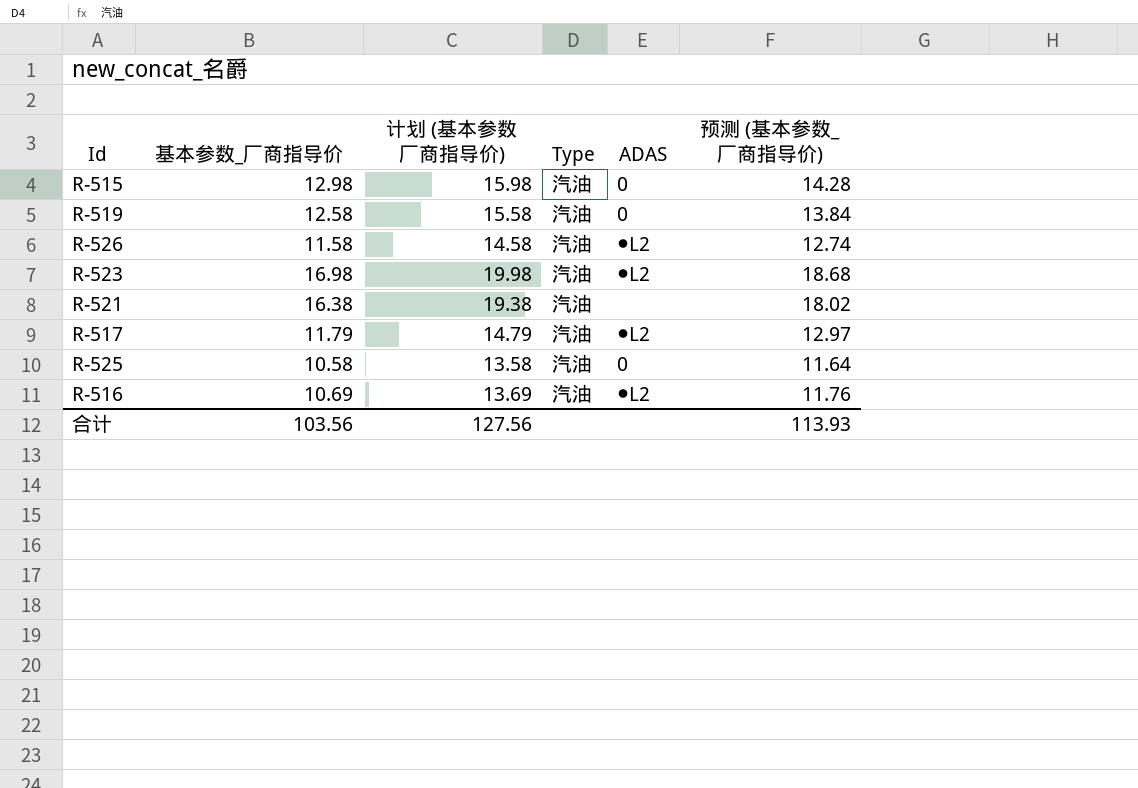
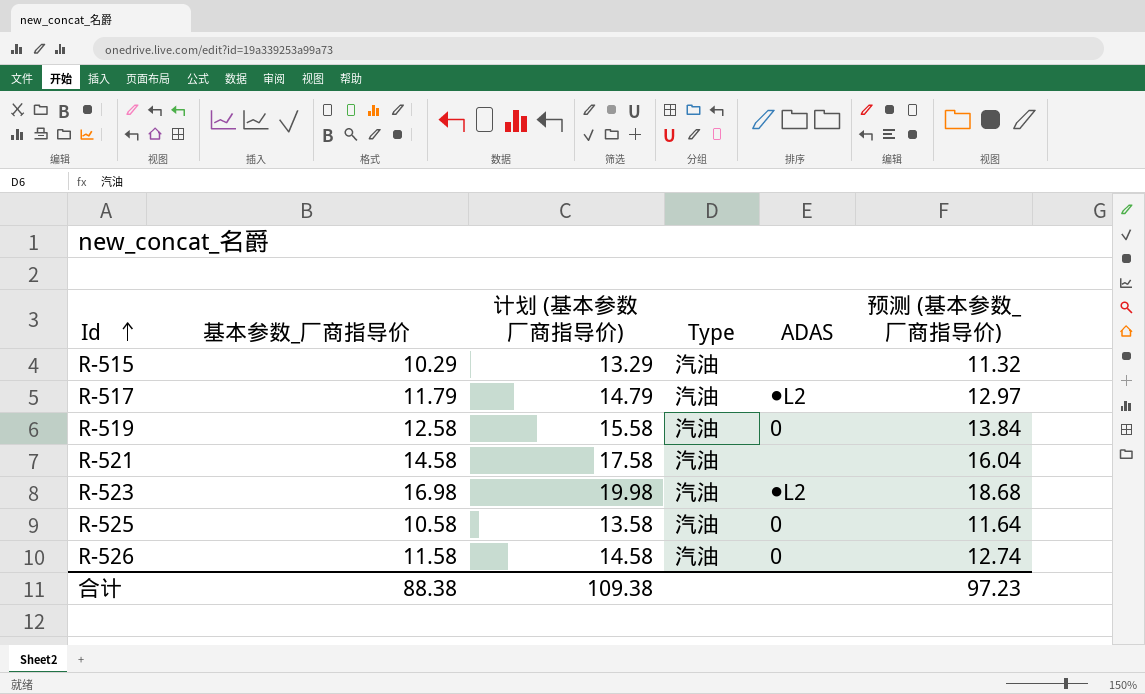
row order: none -> Id ascending
row R-516: 10.69 | 13.69 | 汽油 | ●L2 | 11.76 -> none
R-515 | 基本参数_厂商指导价: 12.98 -> 10.29
R-515 | 计划 (基本参数 厂商指导价): 15.98 -> 13.29
R-515 | ADAS: 0 -> none
R-515 | 预测 (基本参数_厂商指导价): 14.28 -> 11.32
R-521 | 基本参数_厂商指导价: 16.38 -> 14.58
R-521 | 计划 (基本参数 厂商指导价): 19.38 -> 17.58
R-521 | 预测 (基本参数_厂商指导价): 18.02 -> 16.04
R-526 | ADAS: ●L2 -> 0
合计 | 基本参数_厂商指导价: 103.56 -> 88.38
合计 | 计划 (基本参数 厂商指导价): 127.56 -> 109.38
合计 | 预测 (基本参数_厂商指导价): 113.93 -> 97.23

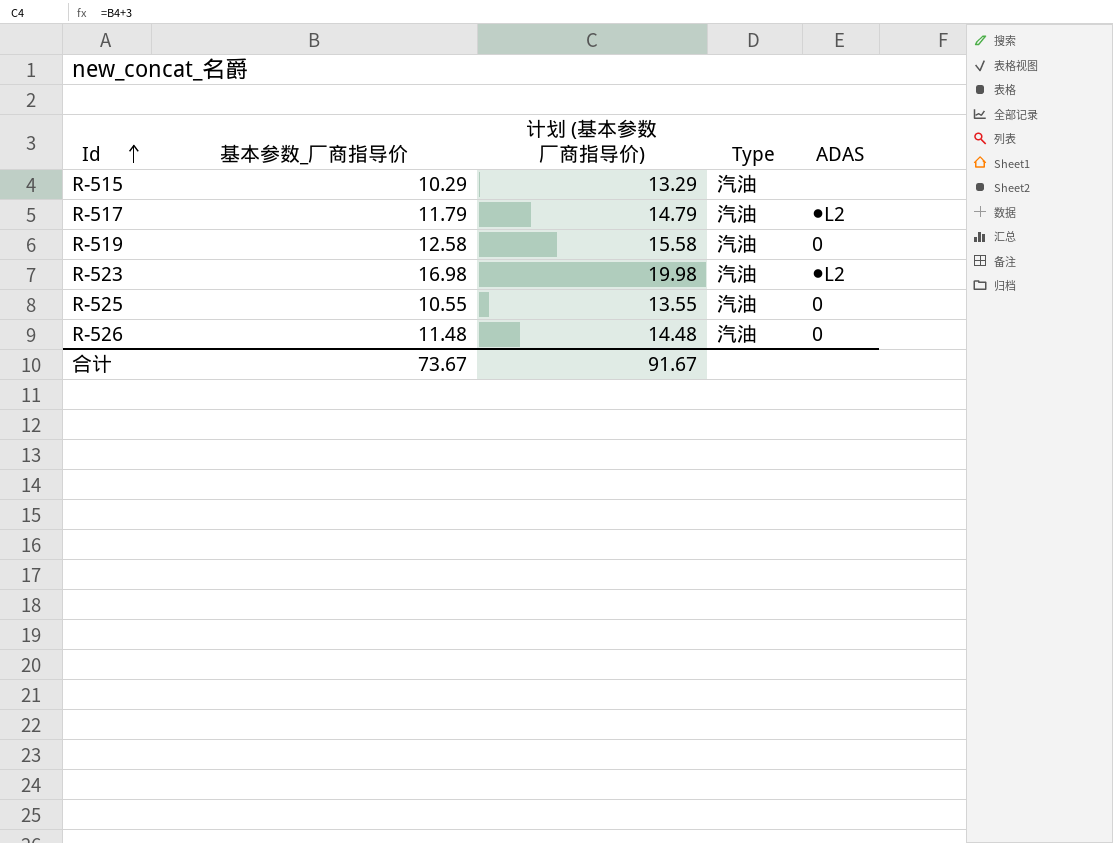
column 预测 (基本参数_厂商指导价) | formula: [基本参数_厂商指导价] * 1.1 -> none
row R-521: 14.58 | 17.58 | 汽油 | none | 16.04 -> none
R-525 | 基本参数_厂商指导价: 10.58 -> 10.55
R-525 | 计划 (基本参数 厂商指导价): 13.58 -> 13.55
R-526 | 基本参数_厂商指导价: 11.58 -> 11.48
R-526 | 计划 (基本参数 厂商指导价): 14.58 -> 14.48
合计 | 基本参数_厂商指导价: 88.38 -> 73.67
合计 | 计划 (基本参数 厂商指导价): 109.38 -> 91.67

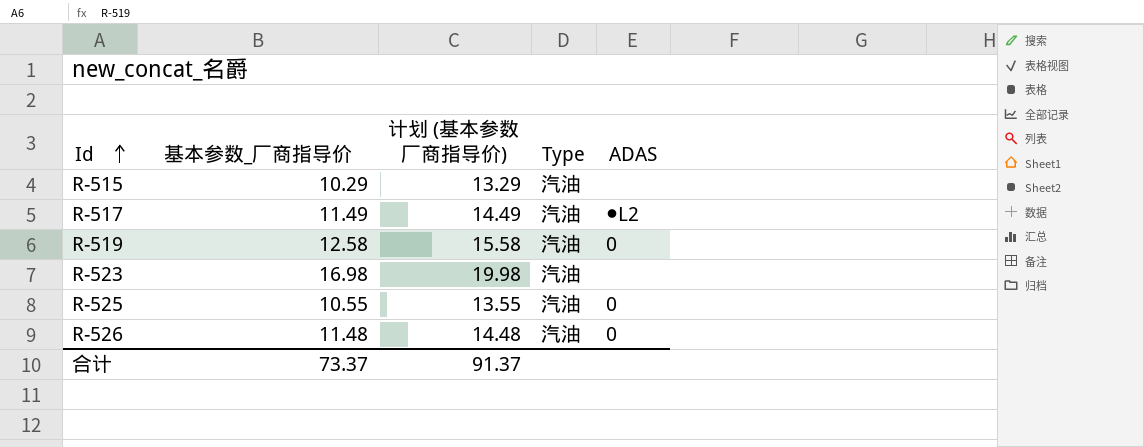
R-517 | 基本参数_厂商指导价: 11.79 -> 11.49
R-517 | 计划 (基本参数 厂商指导价): 14.79 -> 14.49
R-523 | ADAS: ●L2 -> none
合计 | 基本参数_厂商指导价: 73.67 -> 73.37
合计 | 计划 (基本参数 厂商指导价): 91.67 -> 91.37

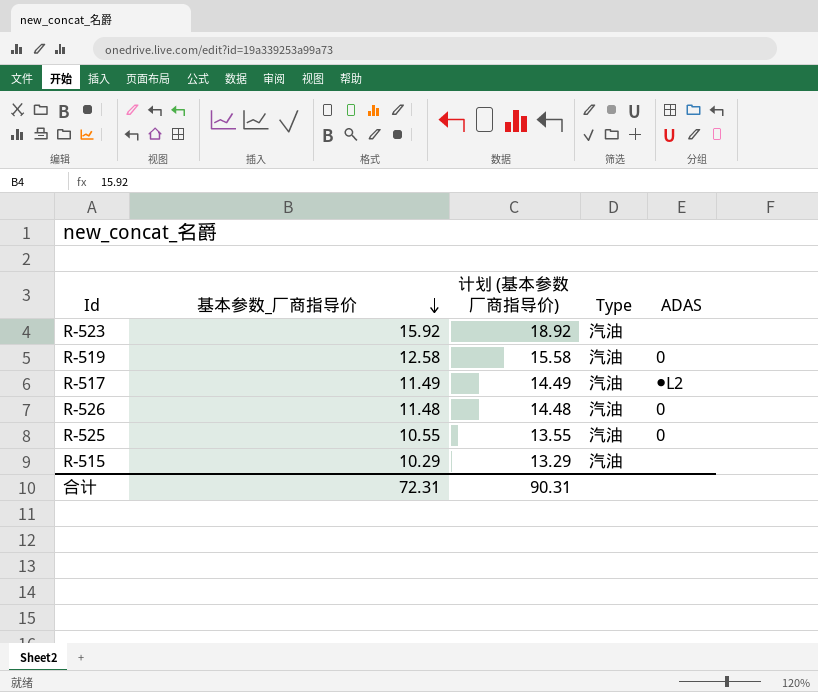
row order: Id ascending -> 基本参数_厂商指导价 descending
R-523 | 基本参数_厂商指导价: 16.98 -> 15.92
R-523 | 计划 (基本参数 厂商指导价): 19.98 -> 18.92
合计 | 基本参数_厂商指导价: 73.37 -> 72.31
合计 | 计划 (基本参数 厂商指导价): 91.37 -> 90.31

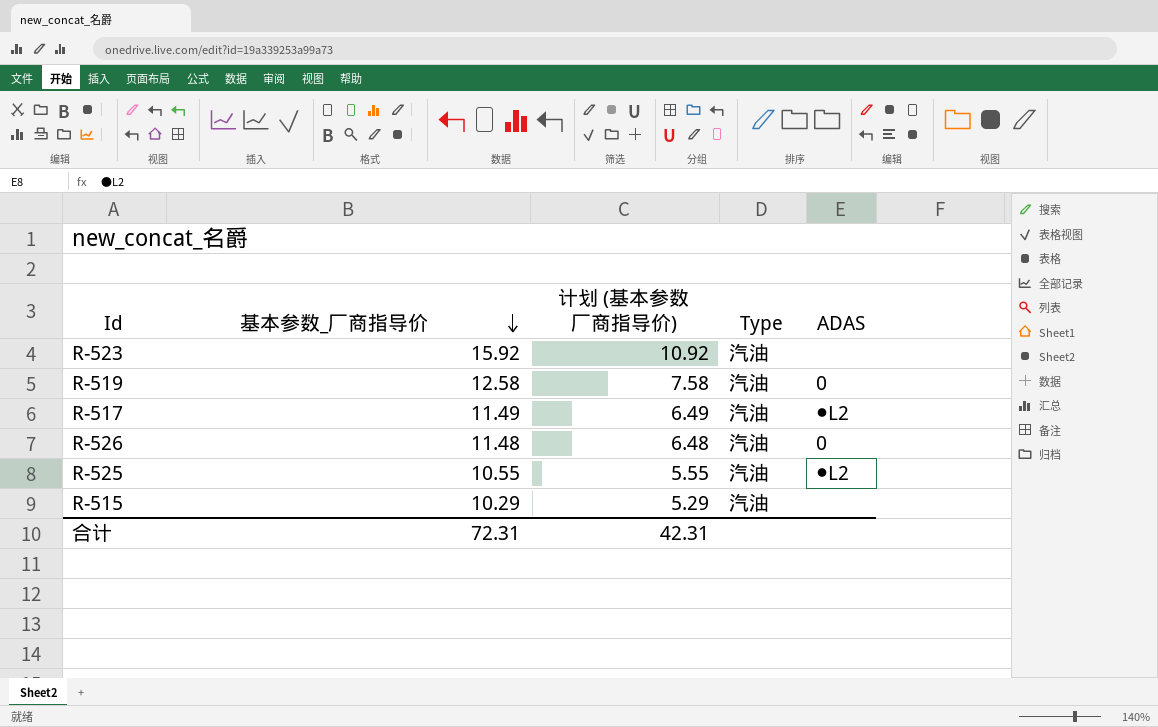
column 计划 (基本参数 厂商指导价) | formula: [基本参数_厂商指导价] + 3 -> [基本参数_厂商指导价] - 5
R-525 | ADAS: 0 -> ●L2
合计 | 计划 (基本参数 厂商指导价): 90.31 -> 42.31

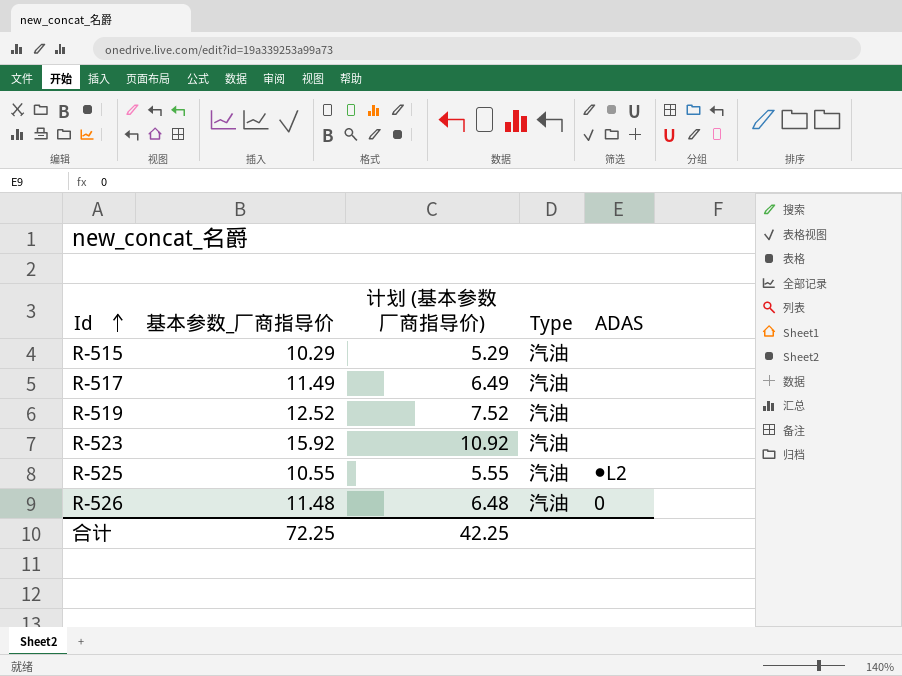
row order: 基本参数_厂商指导价 descending -> Id ascending
R-517 | ADAS: ●L2 -> none
R-519 | 基本参数_厂商指导价: 12.58 -> 12.52
R-519 | 计划 (基本参数 厂商指导价): 7.58 -> 7.52
R-519 | ADAS: 0 -> none
合计 | 基本参数_厂商指导价: 72.31 -> 72.25
合计 | 计划 (基本参数 厂商指导价): 42.31 -> 42.25

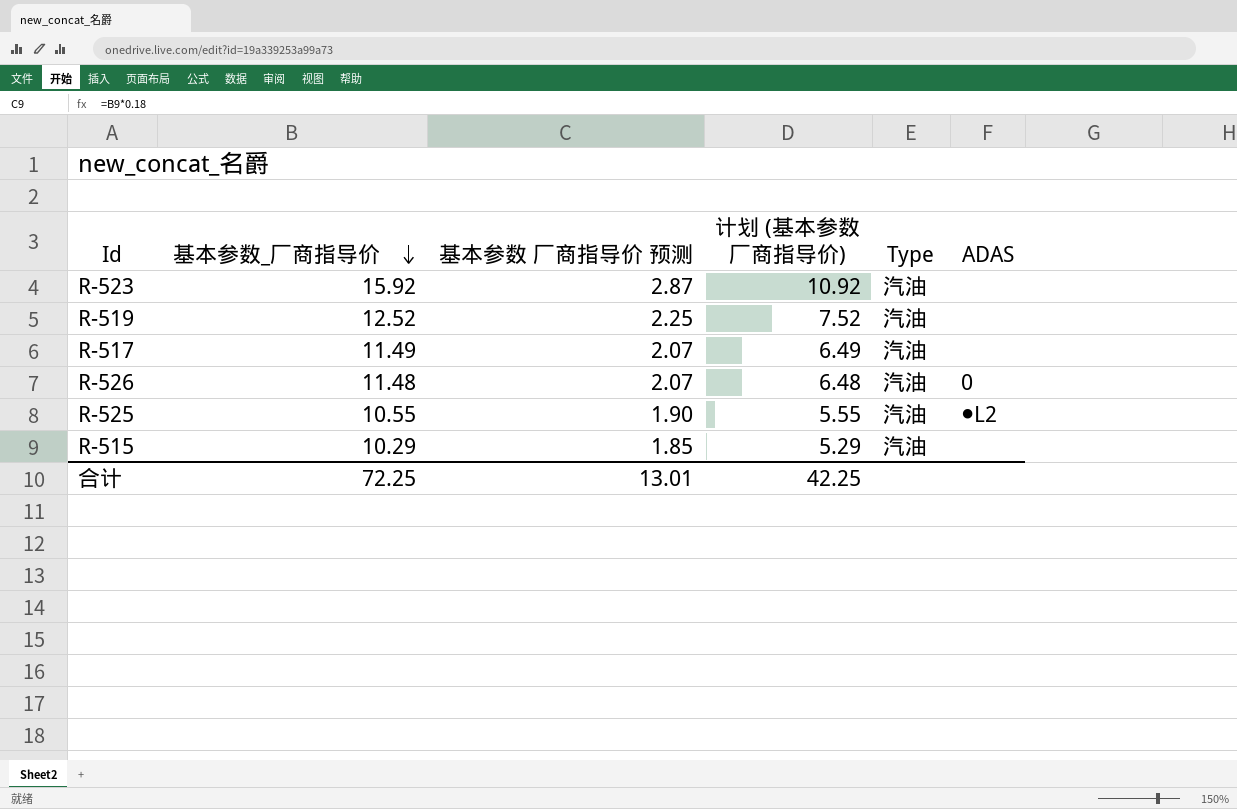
row order: Id ascending -> 基本参数_厂商指导价 descending
column 基本参数 厂商指导价 预测 | formula: none -> [基本参数_厂商指导价] * 0.18

